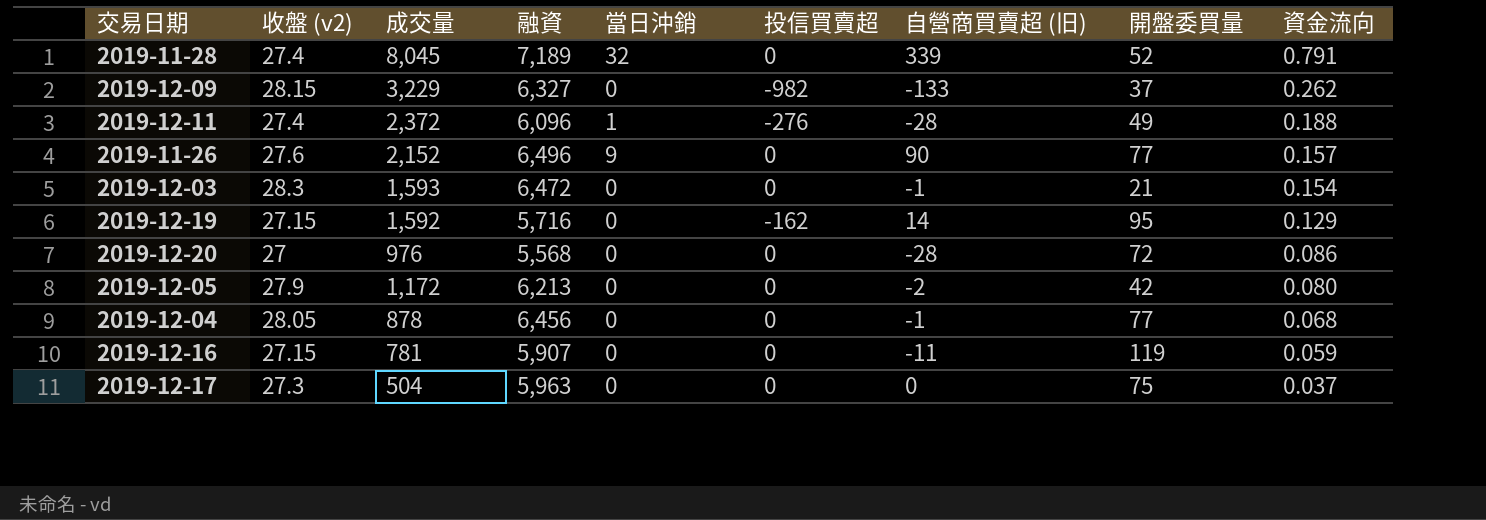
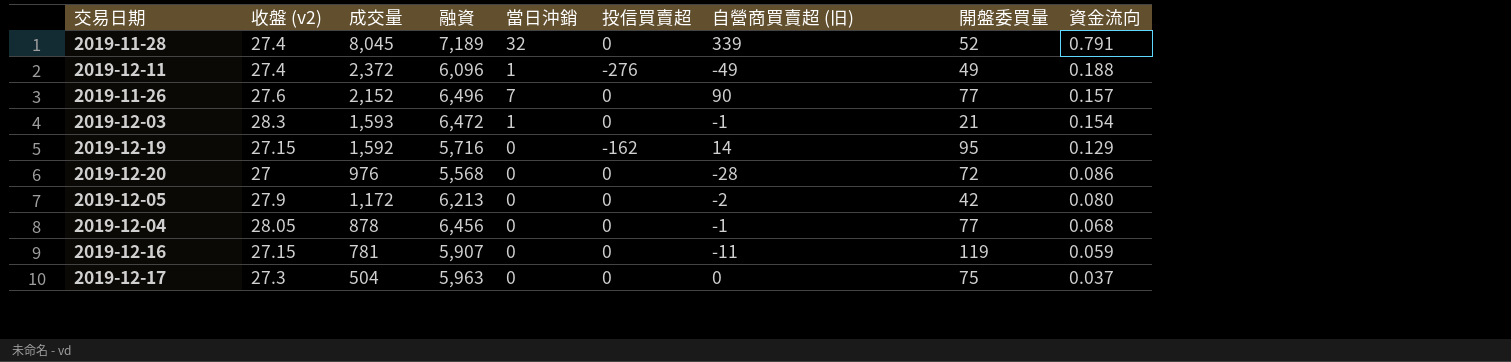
row 2019-12-09: 28.15 | 3,229 | 6,327 | 0 | -982 | -133 | 37 | 0.262 -> none
2019-12-11 | 自營商買賣超 (旧): -28 -> -49
2019-11-26 | 當日沖銷: 9 -> 7
2019-12-03 | 當日沖銷: 0 -> 1

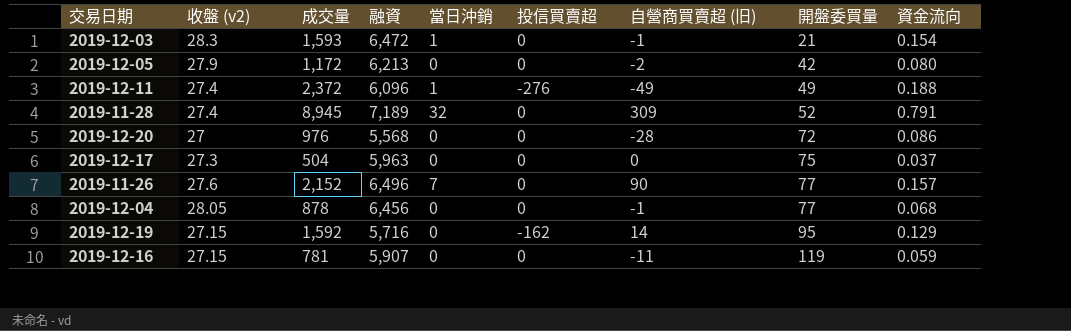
row order: 資金流向 descending -> 開盤委買量 ascending
2019-11-28 | 成交量: 8,045 -> 8,945
2019-11-28 | 自營商買賣超 (旧): 339 -> 309

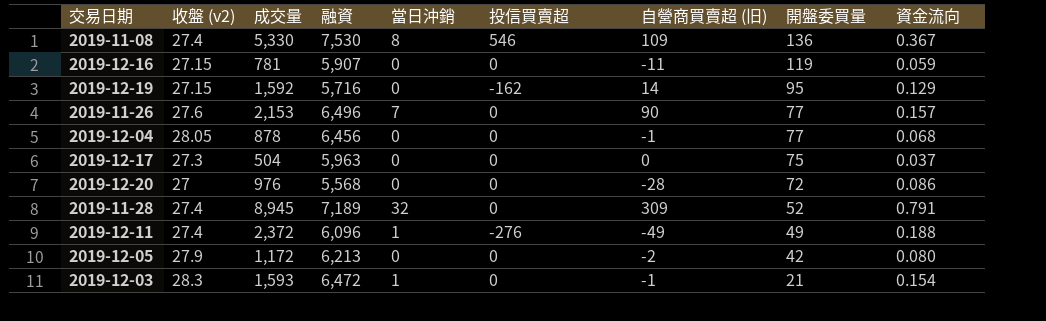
row order: 開盤委買量 ascending -> 開盤委買量 descending
row 2019-11-08: none -> 27.4 | 5,330 | 7,530 | 8 | 546 | 109 | 136 | 0.367
2019-11-26 | 成交量: 2,152 -> 2,153

